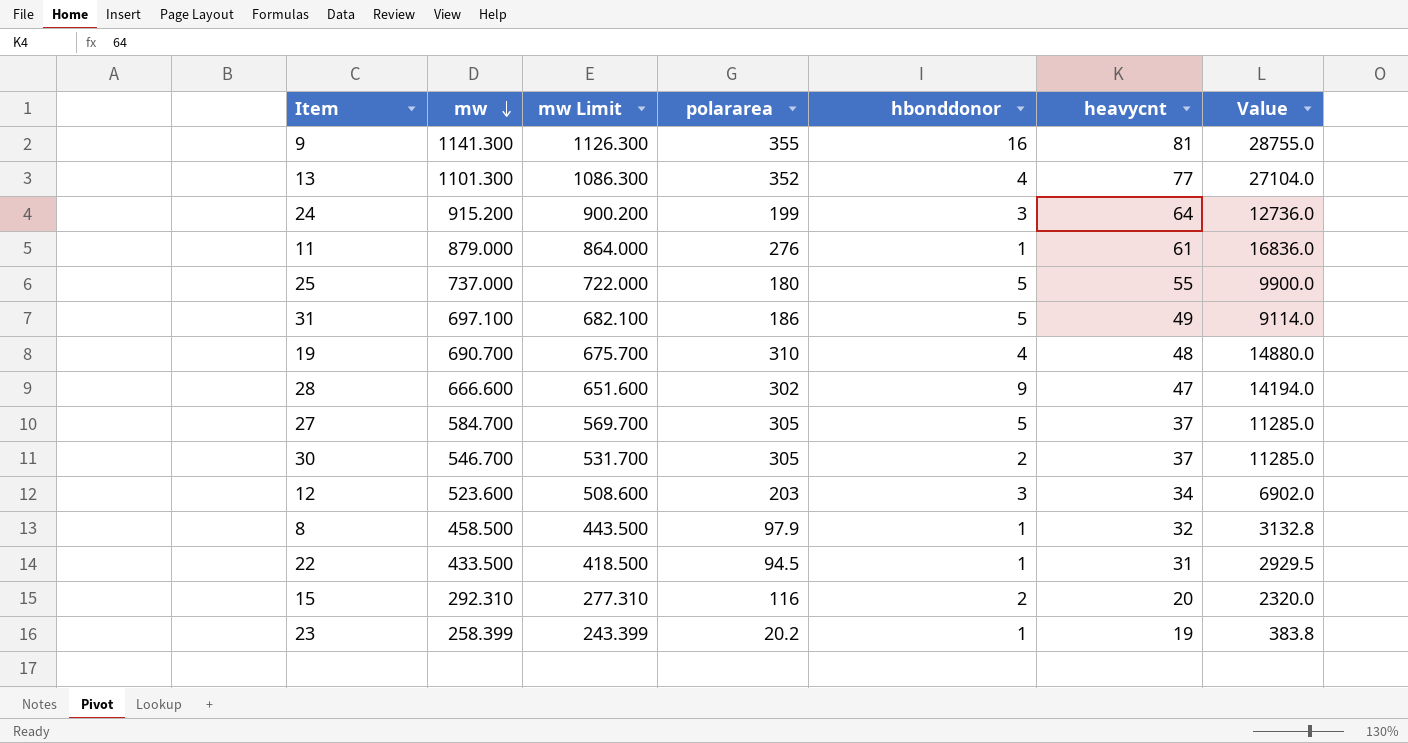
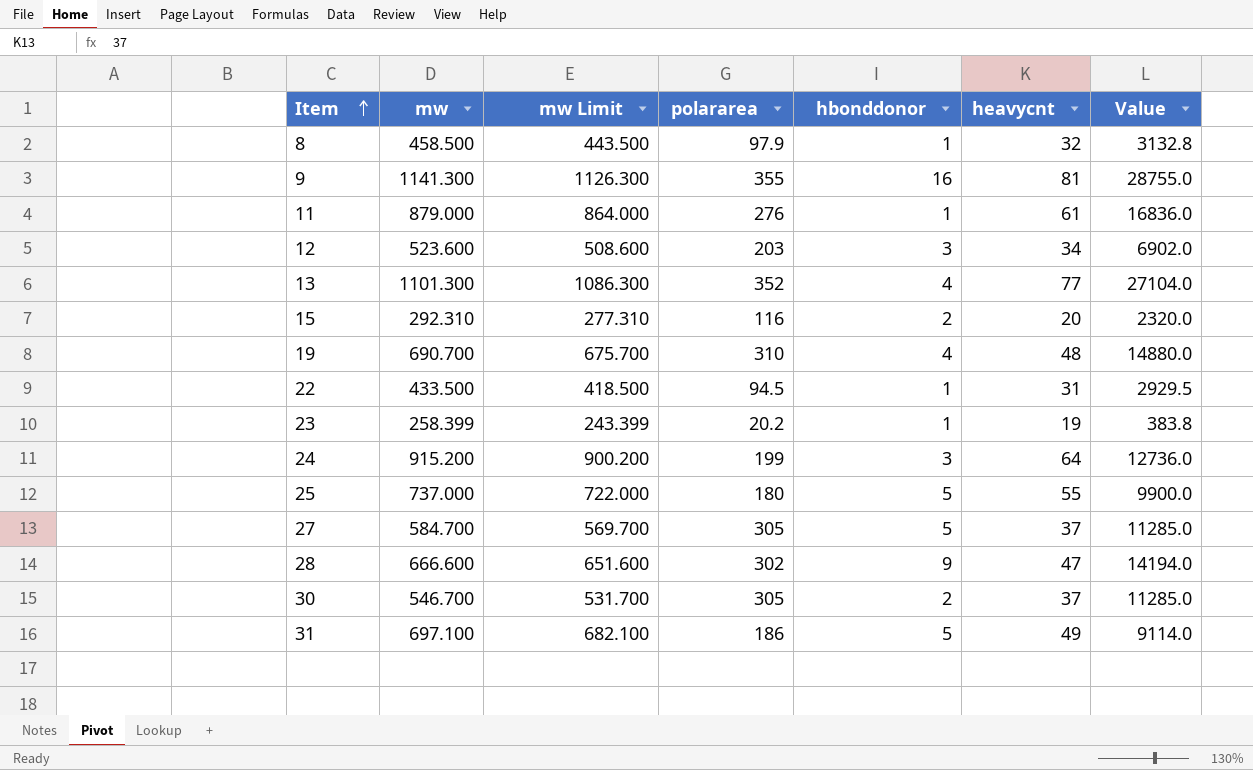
row order: mw descending -> Item ascending

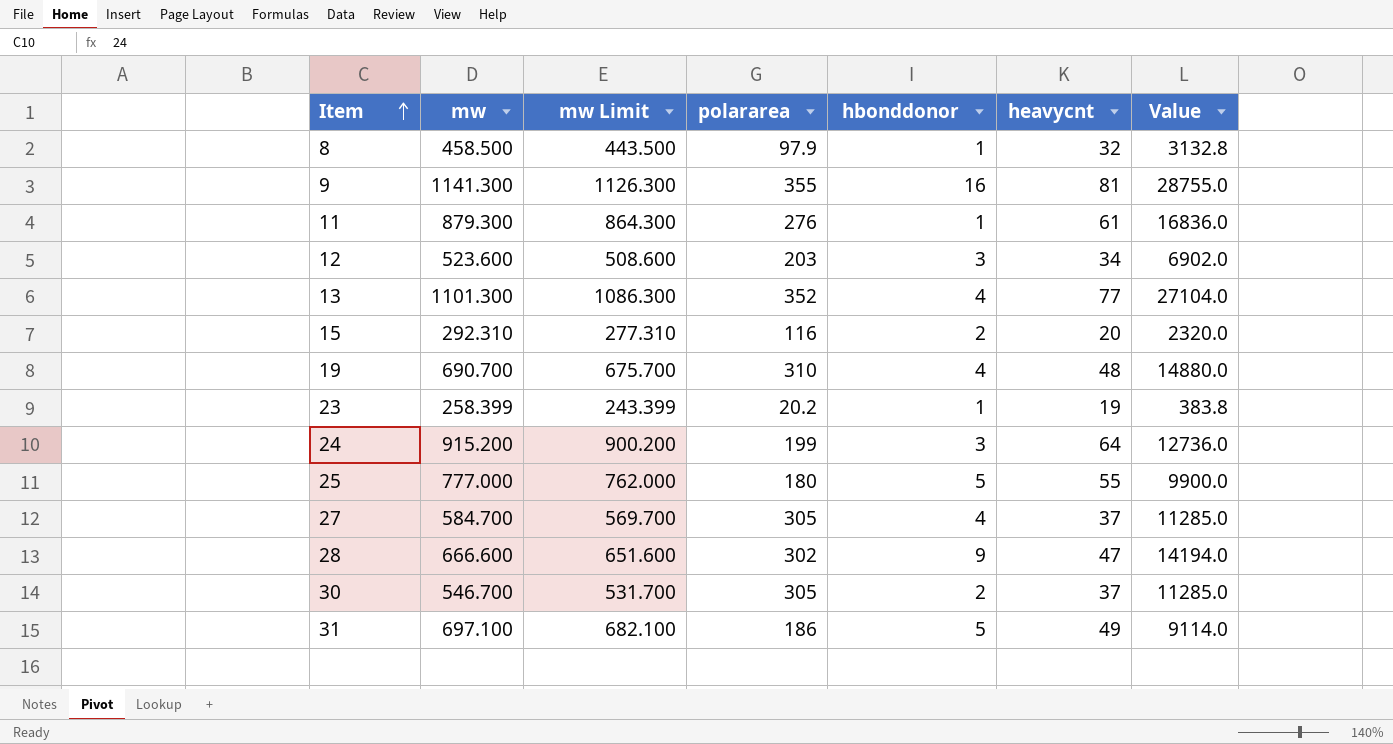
row 22: 433.500 | 418.500 | 94.5 | 1 | 31 | 2929.5 -> none
11 | mw: 879.000 -> 879.300
11 | mw Limit: 864.000 -> 864.300
25 | mw: 737.000 -> 777.000
25 | mw Limit: 722.000 -> 762.000
27 | hbonddonor: 5 -> 4

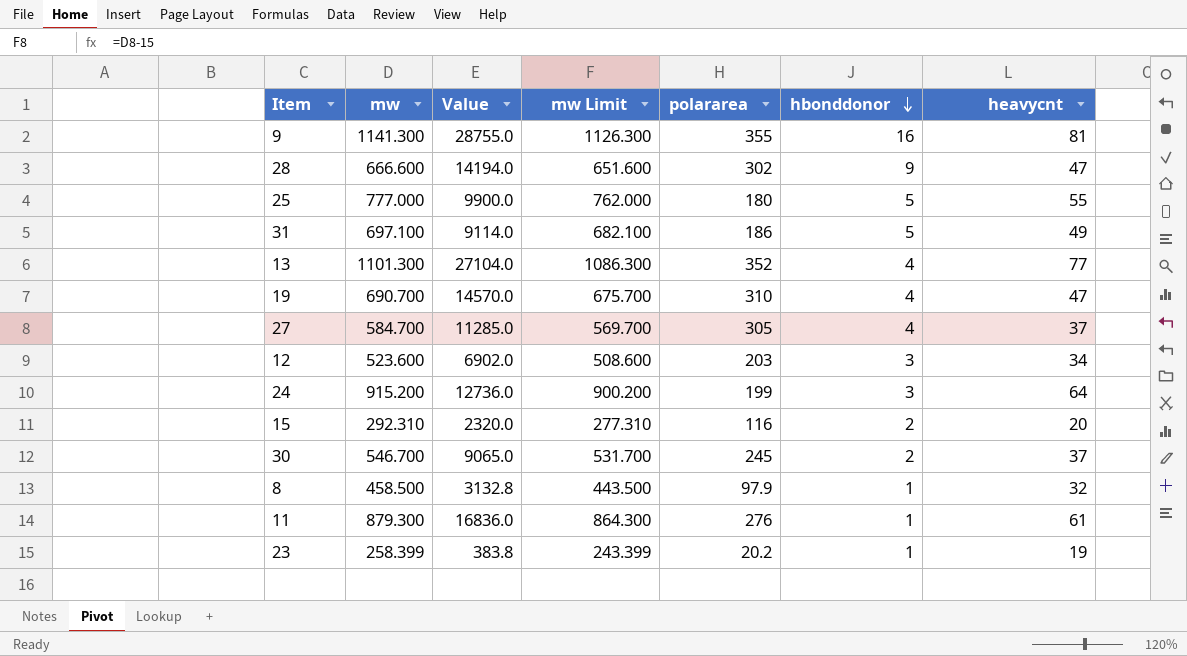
row order: Item ascending -> hbonddonor descending
column Value | position: 7 -> 3
19 | Value: 14880.0 -> 14570.0
19 | heavycnt: 48 -> 47
30 | Value: 11285.0 -> 9065.0
30 | polararea: 305 -> 245

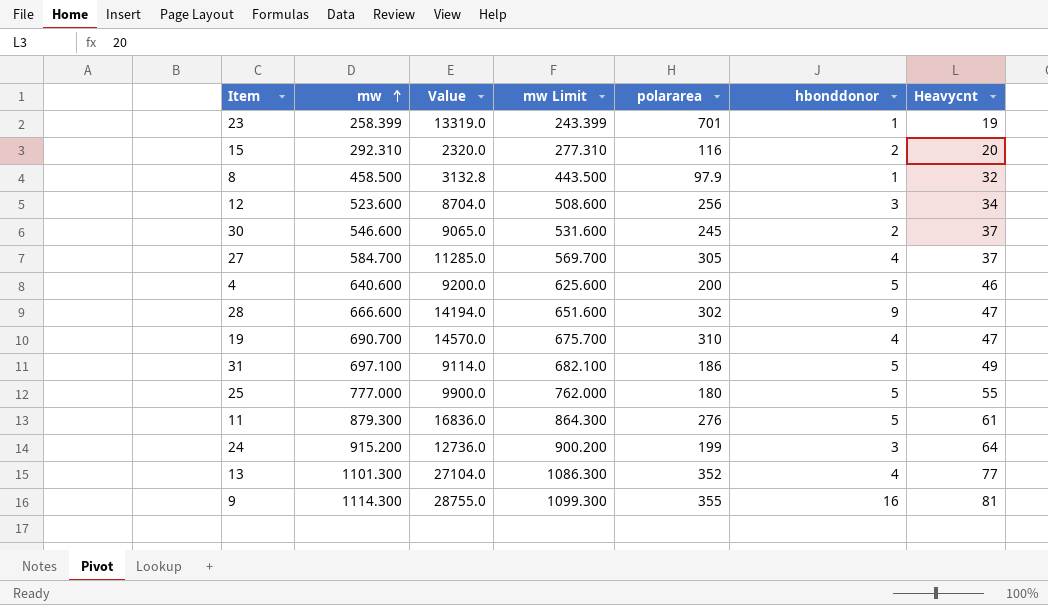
row order: hbonddonor descending -> mw ascending
column name: heavycnt -> Heavycnt
23 | Value: 383.8 -> 13319.0
23 | polararea: 20.2 -> 701
12 | Value: 6902.0 -> 8704.0
12 | polararea: 203 -> 256
30 | mw: 546.700 -> 546.600
30 | mw Limit: 531.700 -> 531.600
row 4: none -> 640.600 | 9200.0 | 625.600 | 200 | 5 | 46
11 | hbonddonor: 1 -> 5
9 | mw: 1141.300 -> 1114.300
9 | mw Limit: 1126.300 -> 1099.300

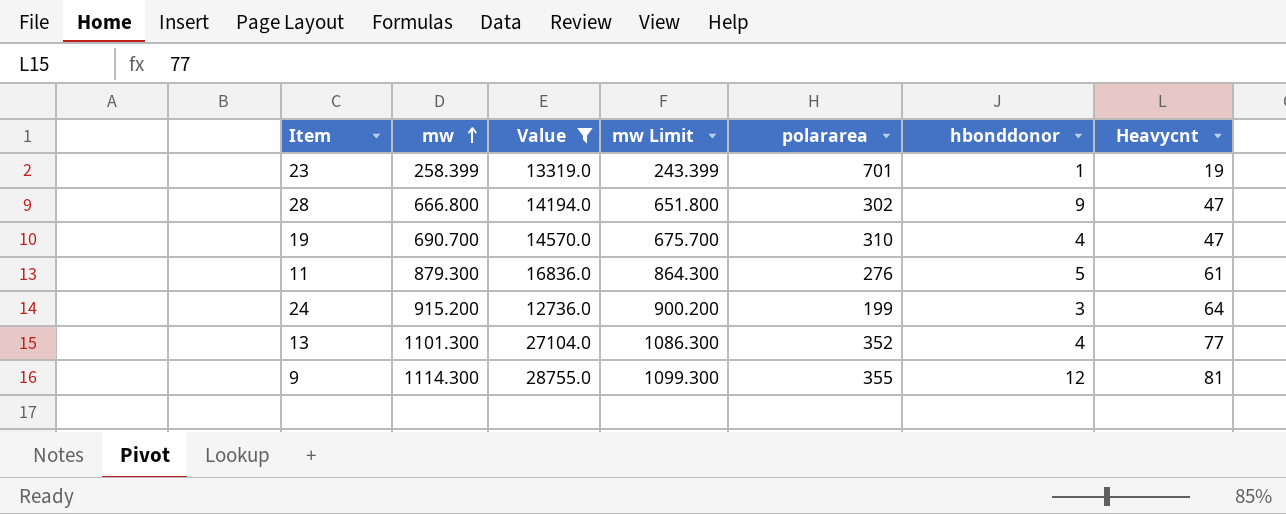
filter: none -> Value >= 12736.0
28 | mw: 666.600 -> 666.800
28 | mw Limit: 651.600 -> 651.800
9 | hbonddonor: 16 -> 12

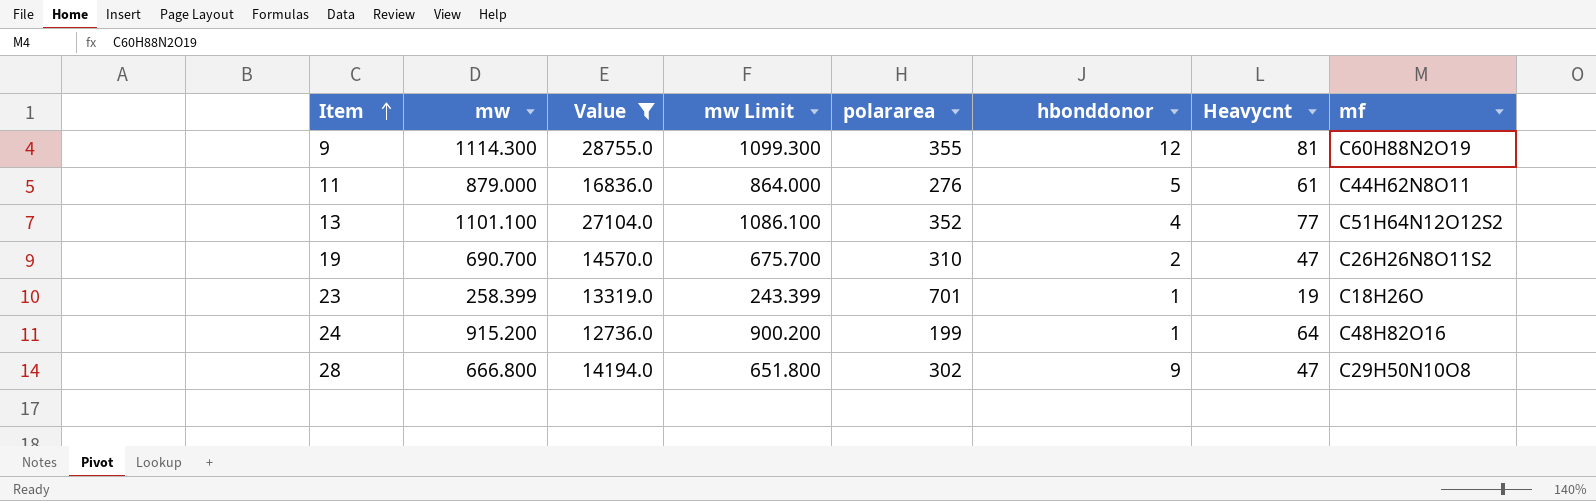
row order: mw ascending -> Item ascending
column mf | position: none -> 8
11 | mw: 879.300 -> 879.000
11 | mw Limit: 864.300 -> 864.000
13 | mw: 1101.300 -> 1101.100
13 | mw Limit: 1086.300 -> 1086.100
19 | hbonddonor: 4 -> 2
24 | hbonddonor: 3 -> 1

